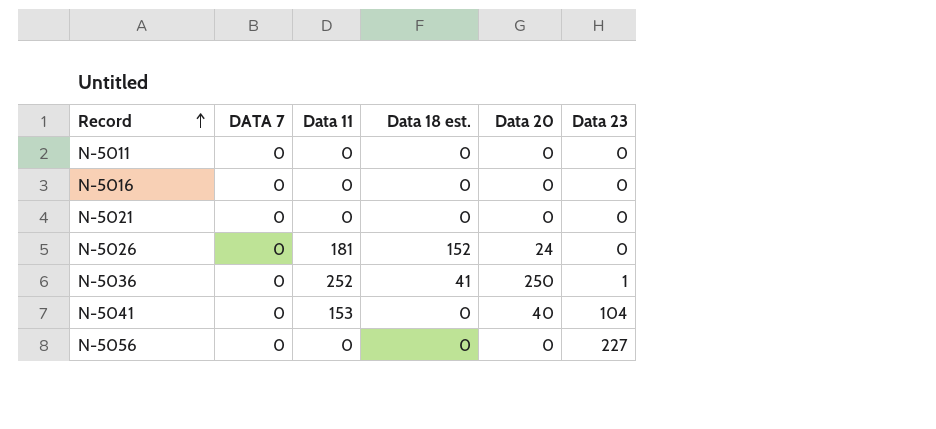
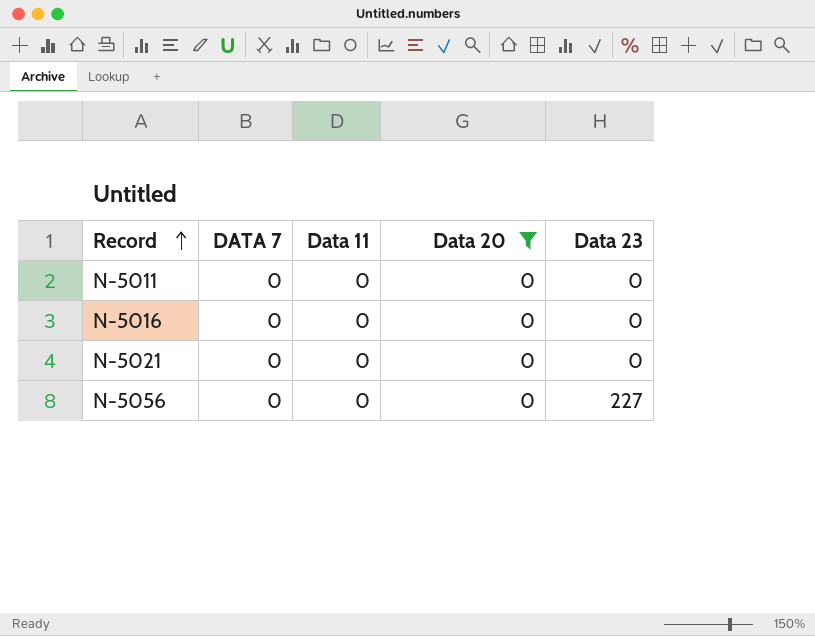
filter: none -> Data 20 = 0
column Data 18 est. | position: 4 -> none

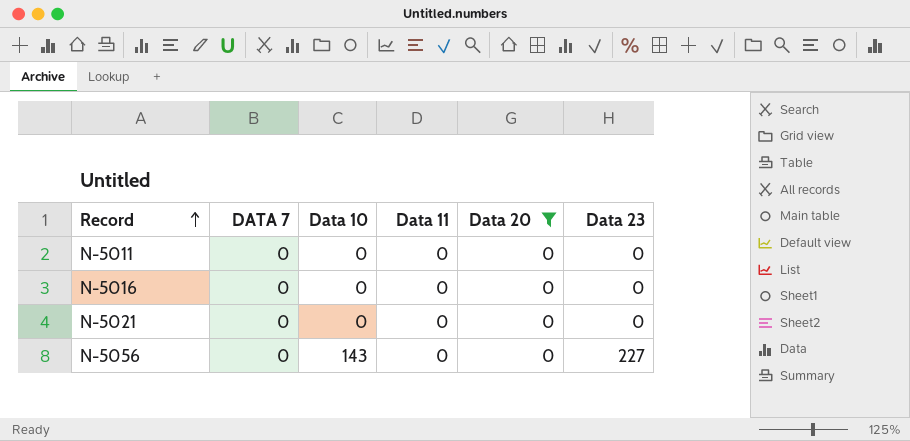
column Data 10 | position: none -> 3

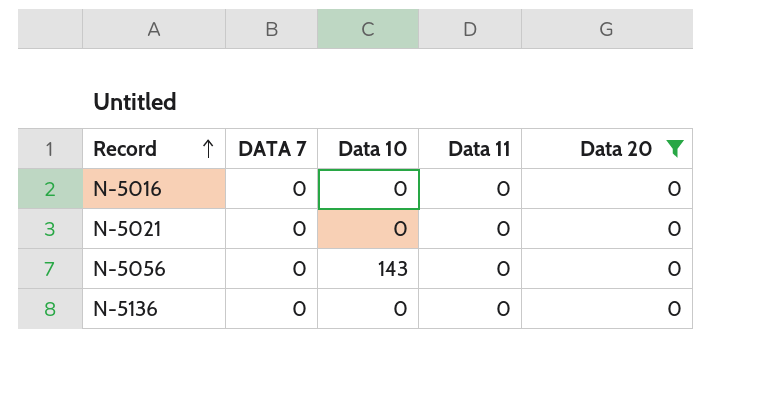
column Data 23 | position: 6 -> none
row N-5011: 0 | 0 | 0 | 0 | 0 -> none
row N-5136: none -> 0 | 0 | 0 | 0

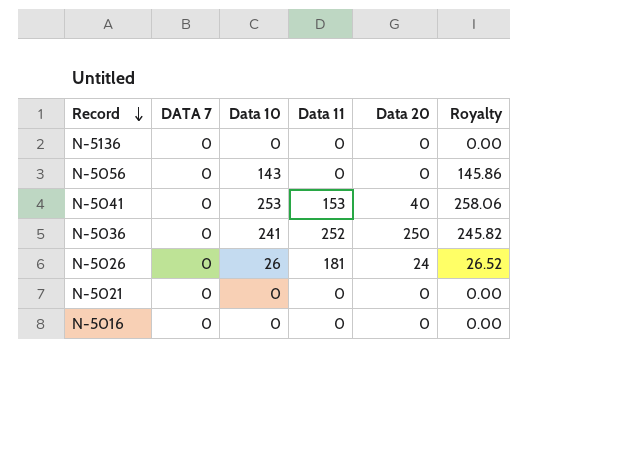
filter: Data 20 = 0 -> none
row order: Record ascending -> Record descending
column Royalty | formula: none -> [Data 10] * 1.02

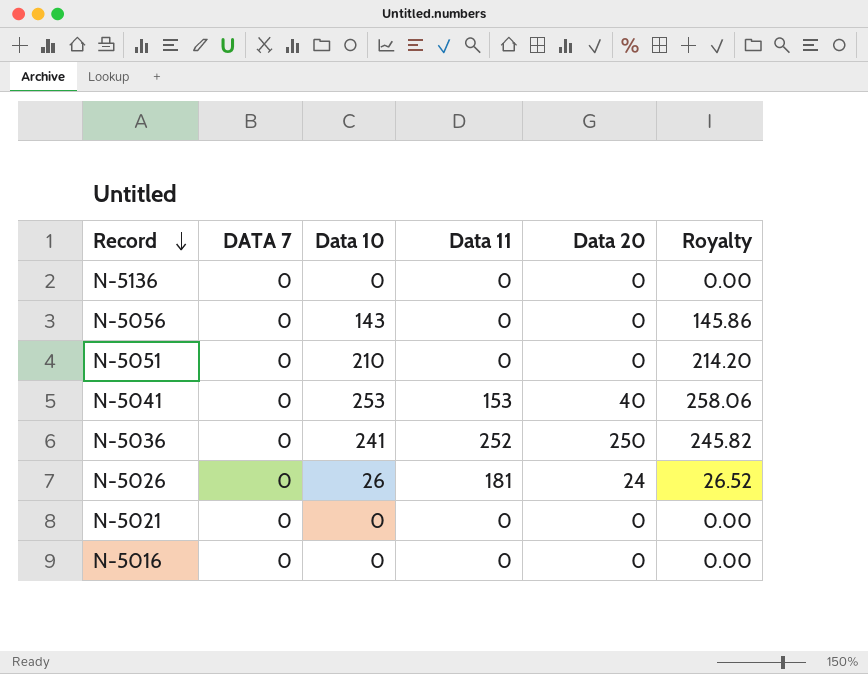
row N-5051: none -> 0 | 210 | 0 | 0 | 214.20

